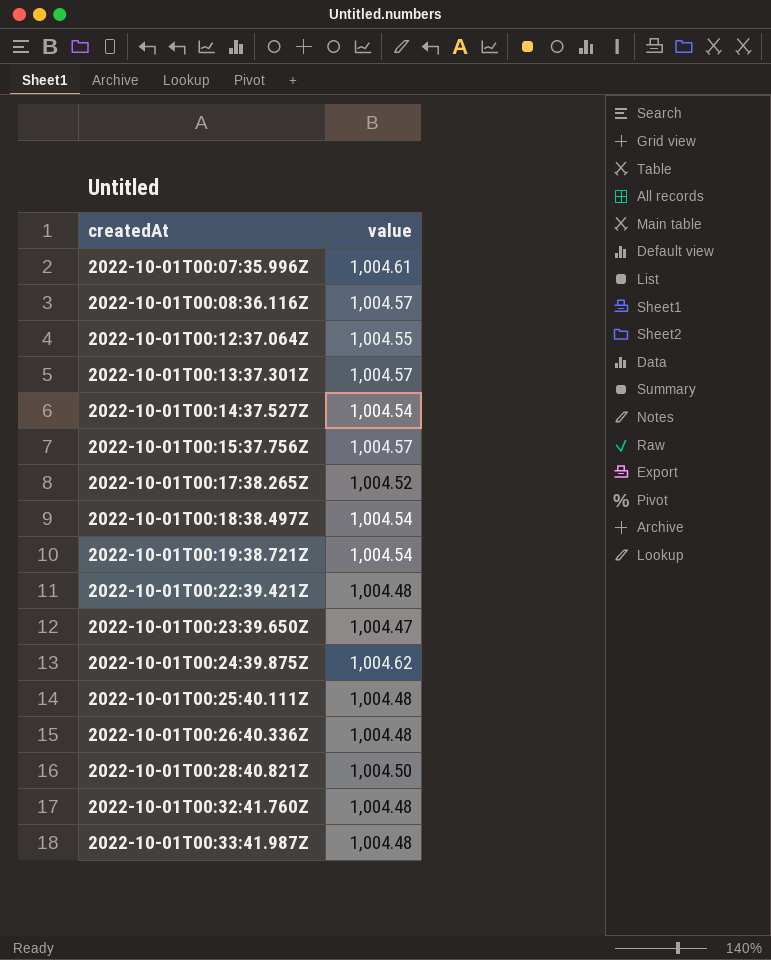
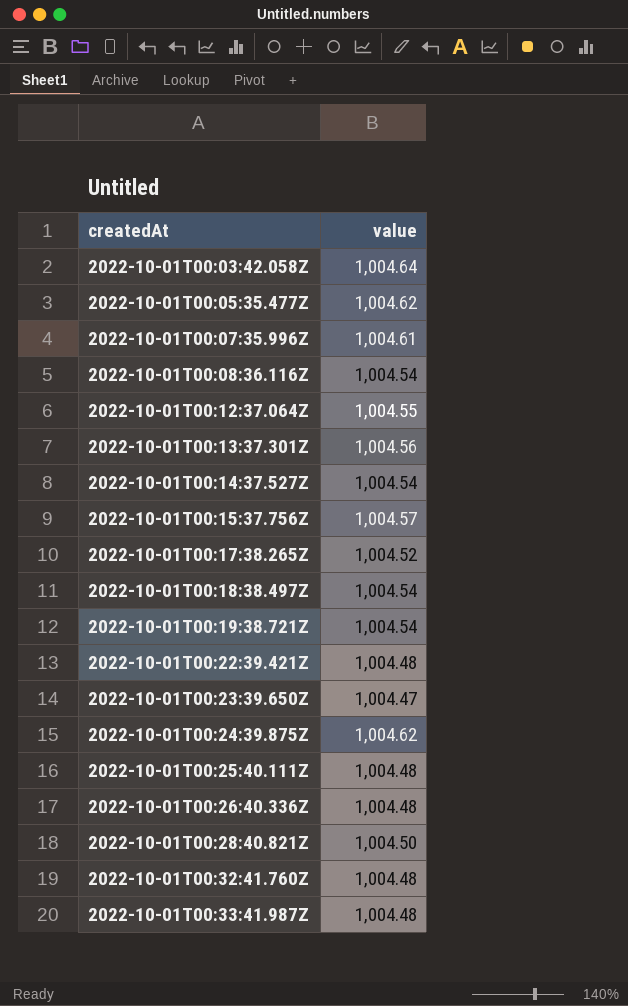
row 2022-10-01T00:03:42.058Z: none -> 1,004.64
row 2022-10-01T00:05:35.477Z: none -> 1,004.62
2022-10-01T00:08:36.116Z | value: 1,004.57 -> 1,004.54
2022-10-01T00:13:37.301Z | value: 1,004.57 -> 1,004.56

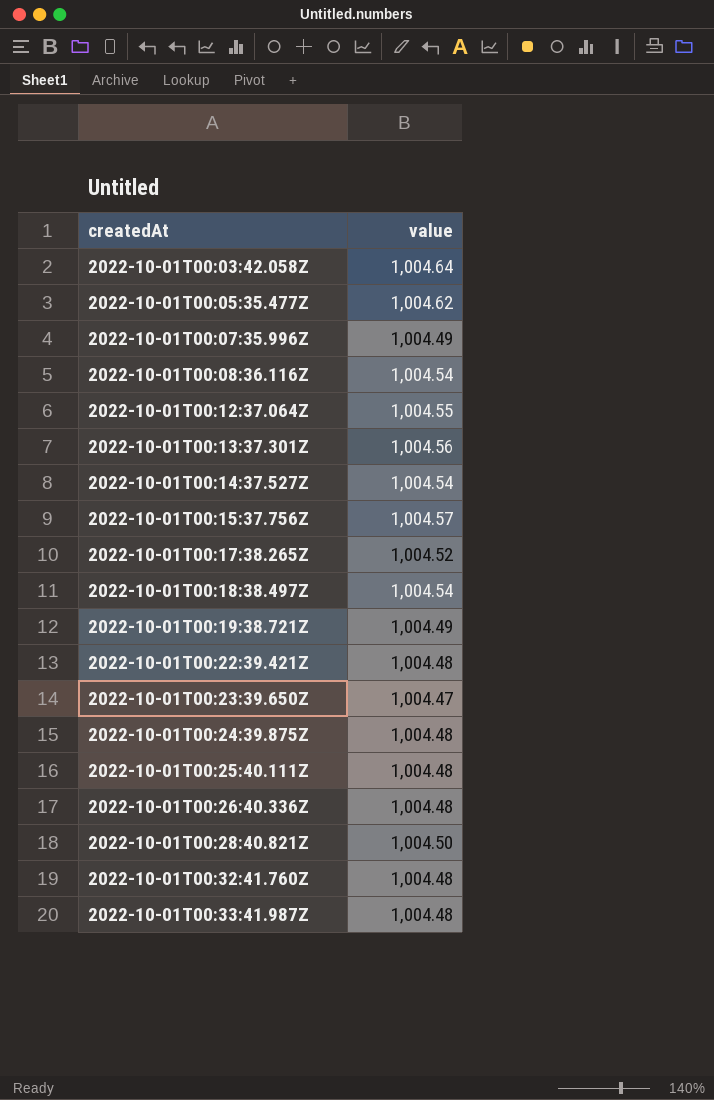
2022-10-01T00:07:35.996Z | value: 1,004.61 -> 1,004.49
2022-10-01T00:19:38.721Z | value: 1,004.54 -> 1,004.49
2022-10-01T00:24:39.875Z | value: 1,004.62 -> 1,004.48

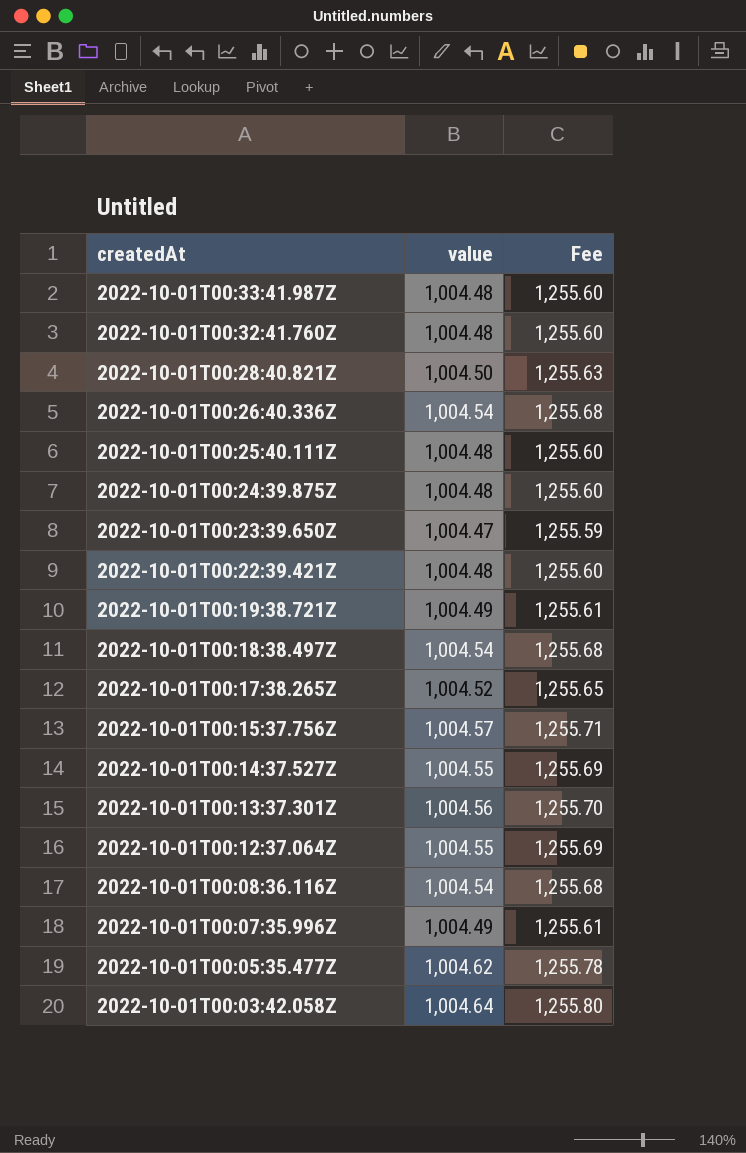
row order: createdAt ascending -> createdAt descending
column Fee | formula: none -> [value] * 1.25
2022-10-01T00:26:40.336Z | value: 1,004.48 -> 1,004.54
2022-10-01T00:14:37.527Z | value: 1,004.54 -> 1,004.55

